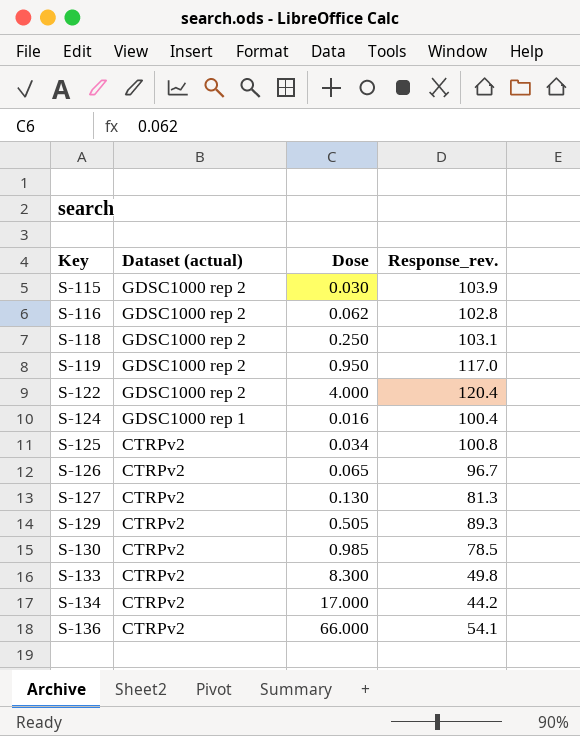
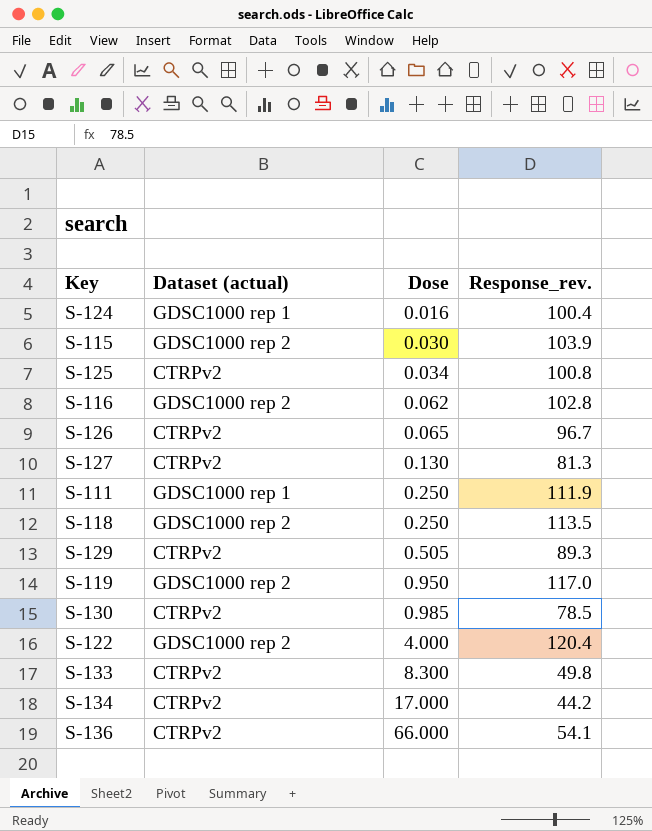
row order: Key ascending -> Dose ascending
row S-111: none -> GDSC1000 rep 1 | 0.250 | 111.9
S-118 | Response_rev.: 103.1 -> 113.5

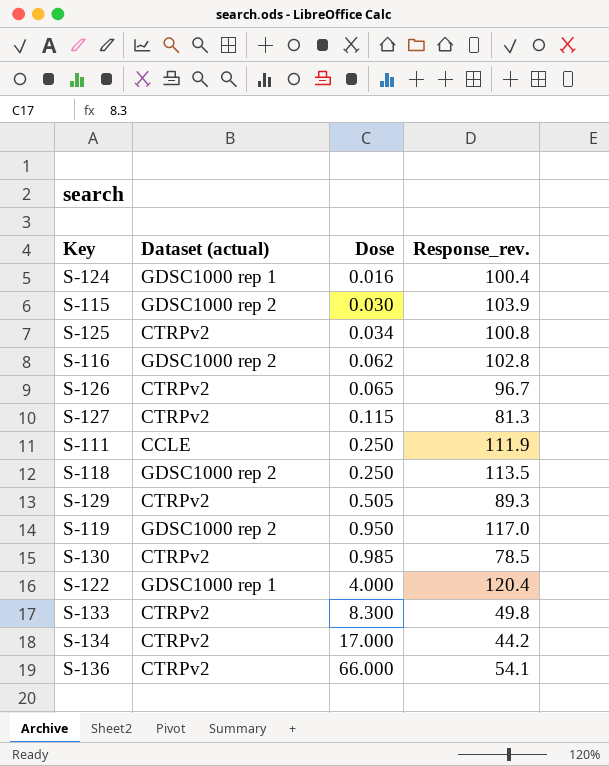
S-127 | Dose: 0.130 -> 0.115
S-111 | Dataset (actual): GDSC1000 rep 1 -> CCLE
S-122 | Dataset (actual): GDSC1000 rep 2 -> GDSC1000 rep 1

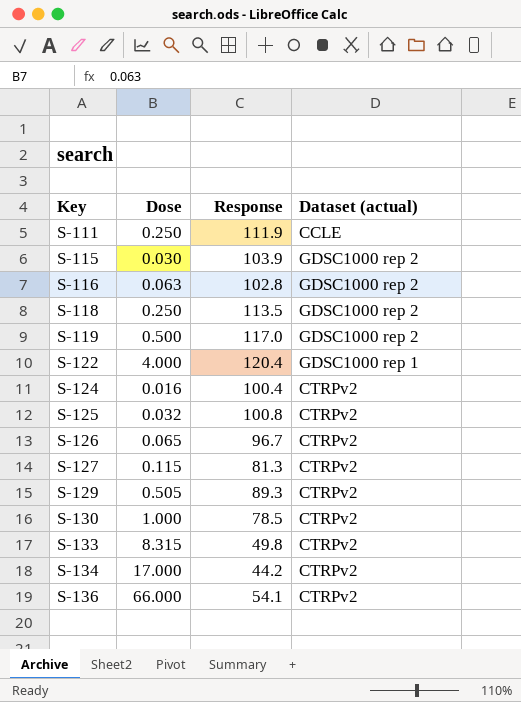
row order: Dose ascending -> Key ascending
column name: Response_rev. -> Response
column Dataset (actual) | position: 2 -> 4
S-116 | Dose: 0.062 -> 0.063
S-119 | Dose: 0.950 -> 0.500
S-124 | Dataset (actual): GDSC1000 rep 1 -> CTRPv2
S-125 | Dose: 0.034 -> 0.032
S-130 | Dose: 0.985 -> 1.000
S-133 | Dose: 8.300 -> 8.315

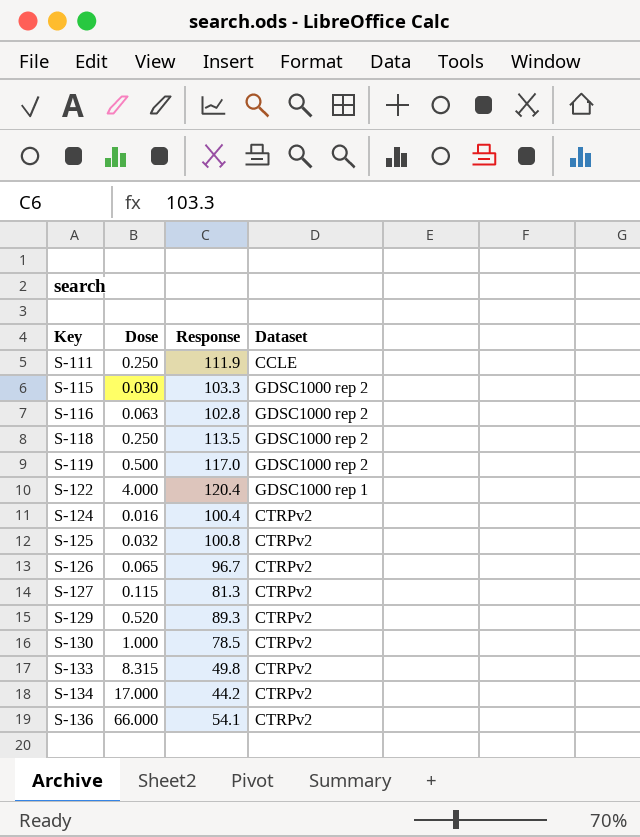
column name: Dataset (actual) -> Dataset
S-115 | Response: 103.9 -> 103.3
S-129 | Dose: 0.505 -> 0.520

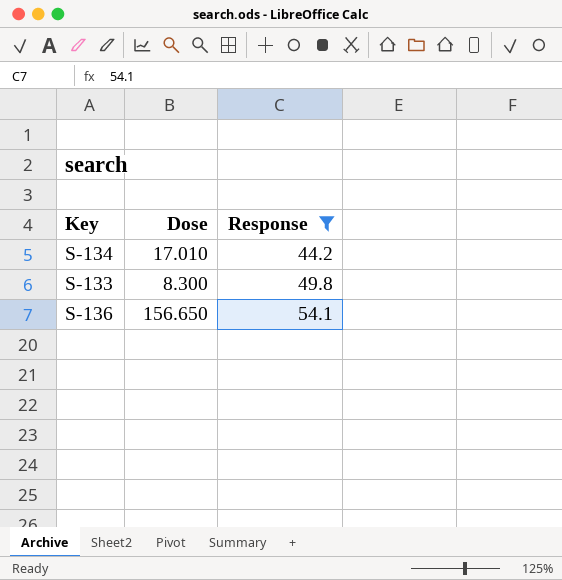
filter: none -> Response <= 54.1
row order: Key ascending -> Response ascending
column Dataset | position: 4 -> none
S-134 | Dose: 17.000 -> 17.010
S-133 | Dose: 8.315 -> 8.300
S-136 | Dose: 66.000 -> 156.650

